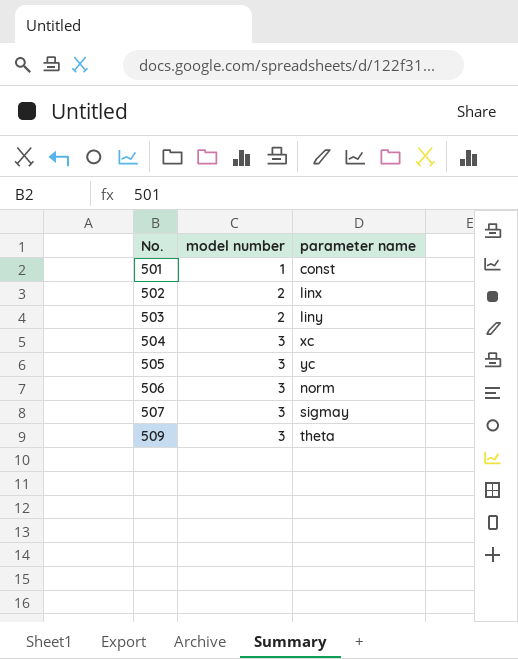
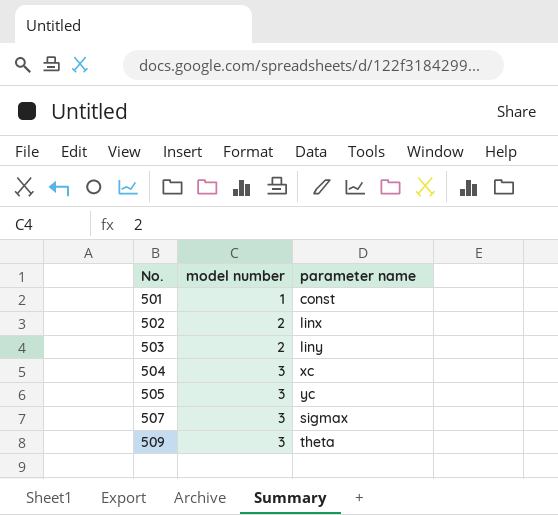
row 506: 3 | norm -> none
507 | parameter name: sigmay -> sigmax

